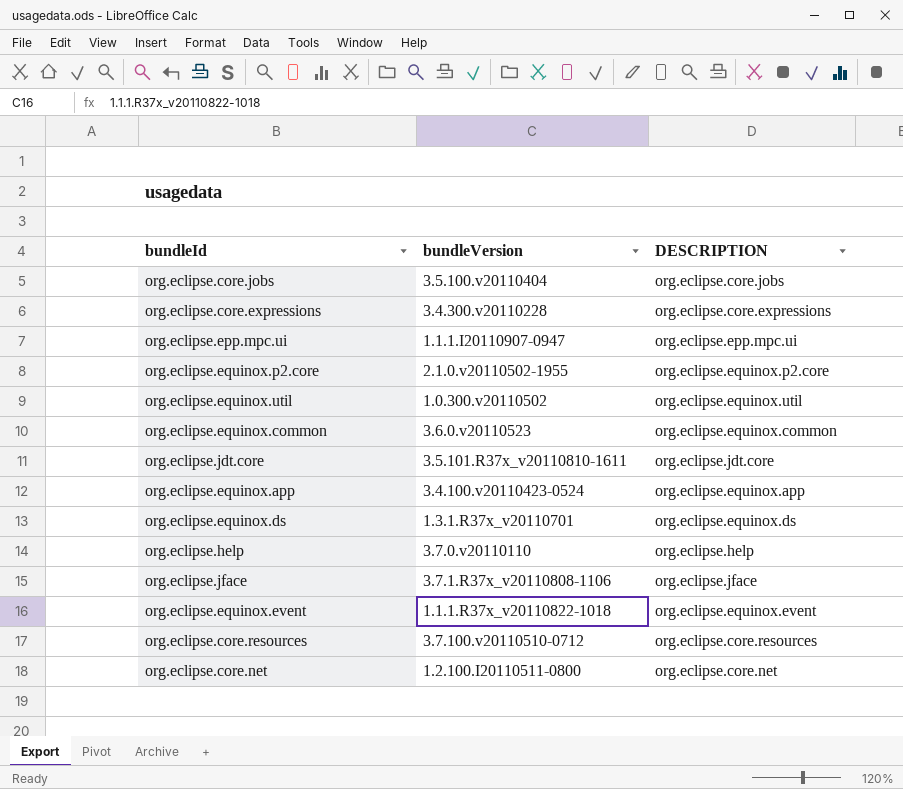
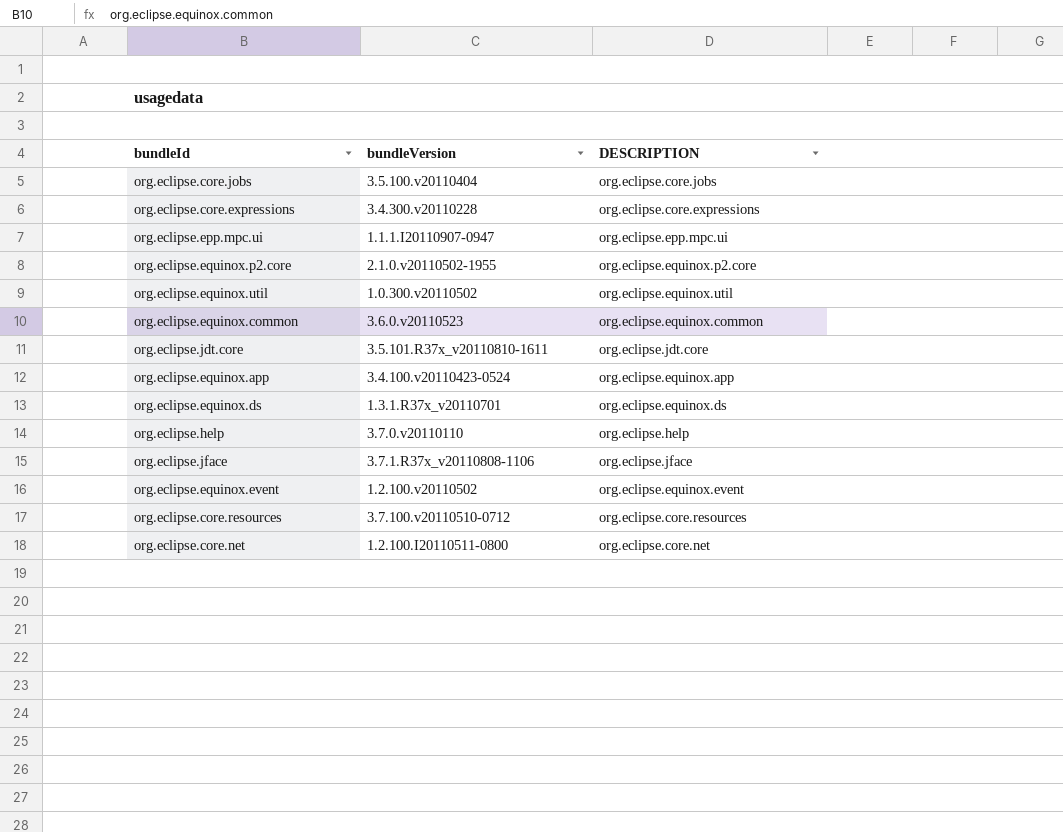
org.eclipse.equinox.event | bundleVersion: 1.1.1.R37x_v20110822-1018 -> 1.2.100.v20110502

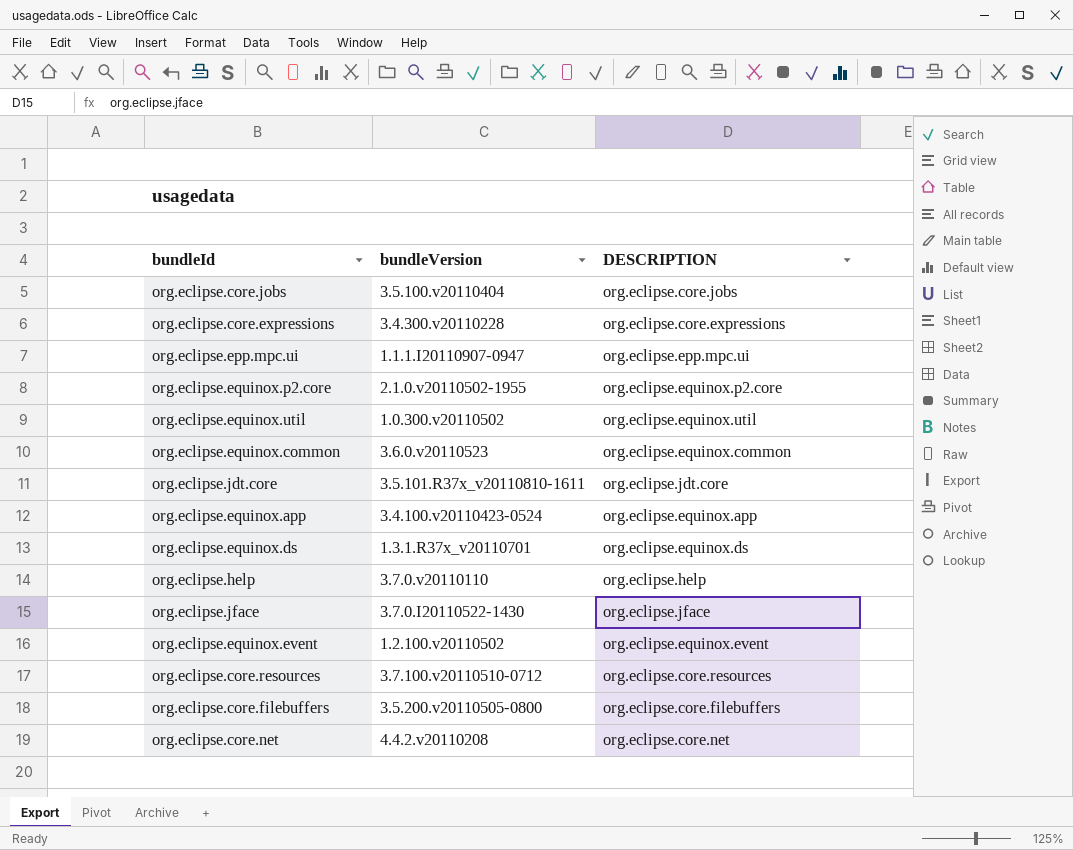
org.eclipse.jface | bundleVersion: 3.7.1.R37x_v20110808-1106 -> 3.7.0.I20110522-1430
row org.eclipse.core.filebuffers: none -> 3.5.200.v20110505-0800 | org.eclipse.core.filebuffers
org.eclipse.core.net | bundleVersion: 1.2.100.I20110511-0800 -> 4.4.2.v20110208

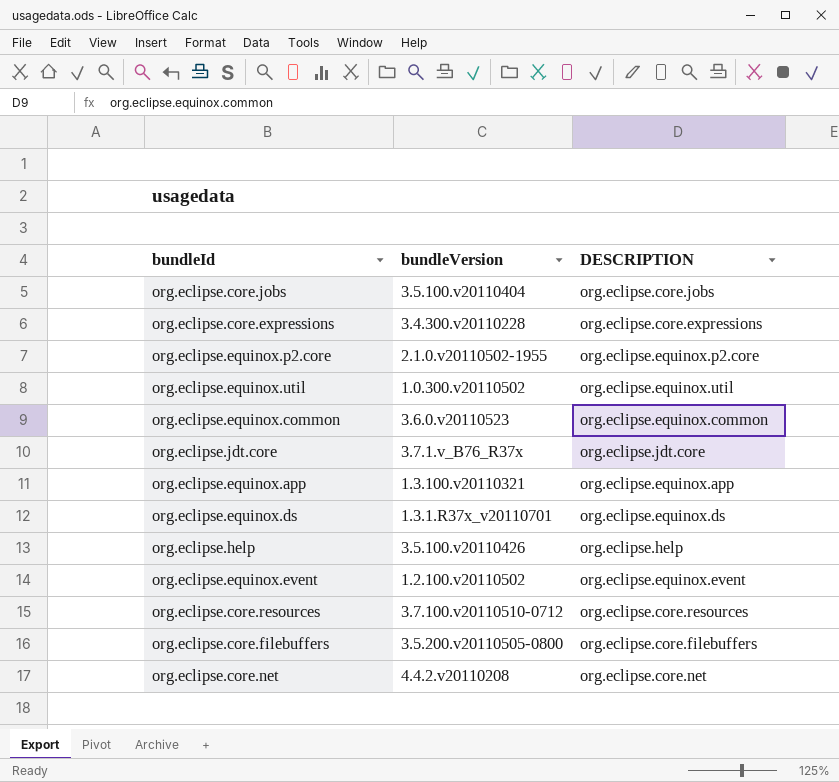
row org.eclipse.epp.mpc.ui: 1.1.1.I20110907-0947 | org.eclipse.epp.mpc.ui -> none
row org.eclipse.jface: 3.7.0.I20110522-1430 | org.eclipse.jface -> none
org.eclipse.jdt.core | bundleVersion: 3.5.101.R37x_v20110810-1611 -> 3.7.1.v_B76_R37x
org.eclipse.equinox.app | bundleVersion: 3.4.100.v20110423-0524 -> 1.3.100.v20110321
org.eclipse.help | bundleVersion: 3.7.0.v20110110 -> 3.5.100.v20110426

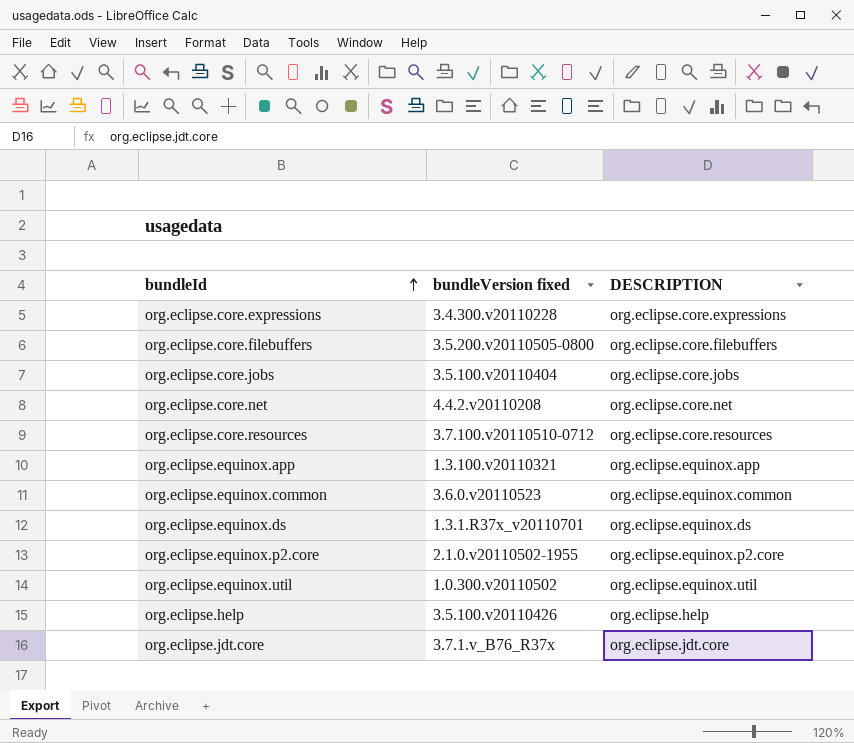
row order: none -> bundleId ascending
column name: bundleVersion -> bundleVersion fixed
row org.eclipse.equinox.event: 1.2.100.v20110502 | org.eclipse.equinox.event -> none

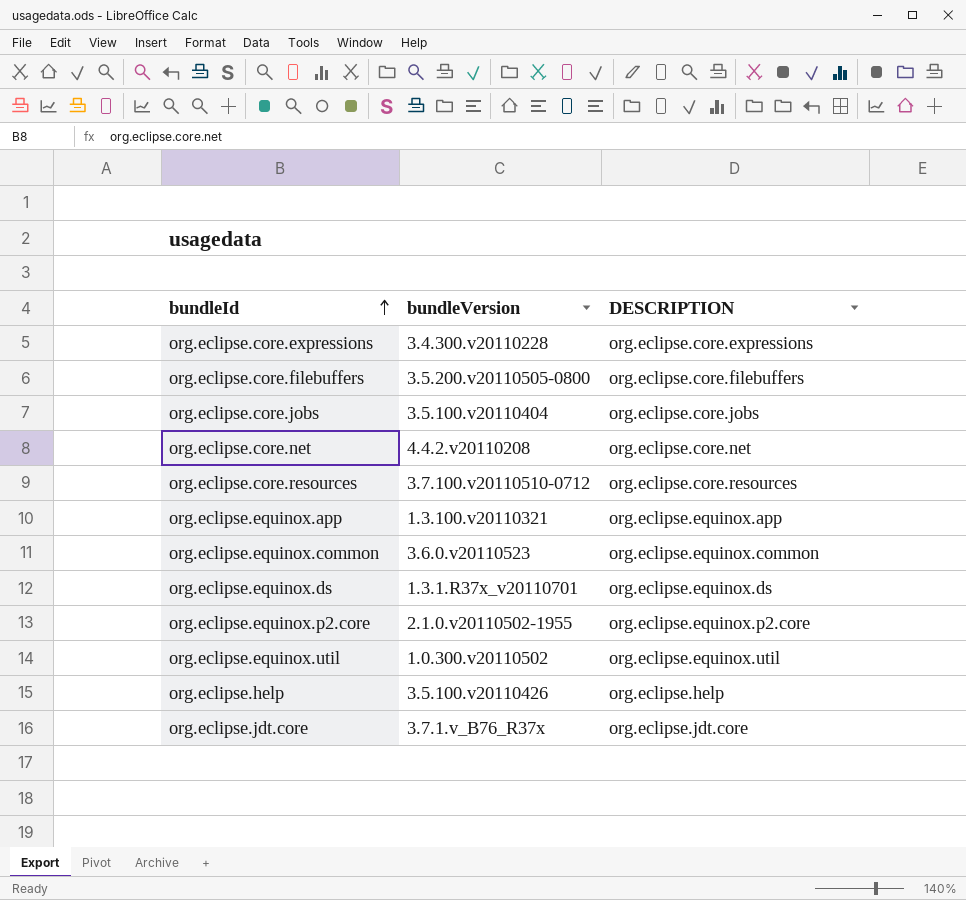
column name: bundleVersion fixed -> bundleVersion

